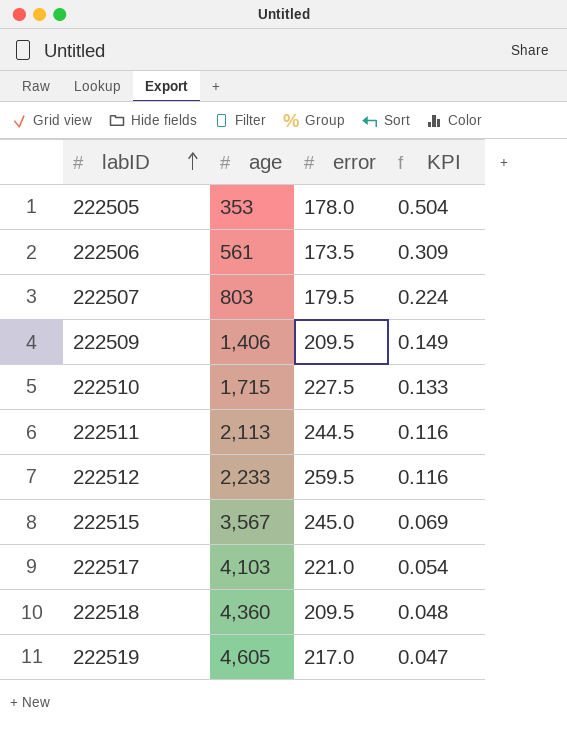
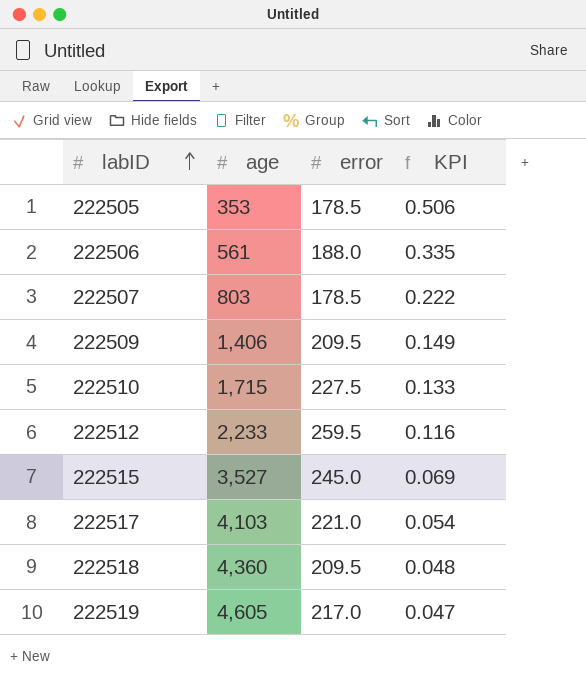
row 222511: 2,113 | 244.5 | 0.116 -> none
222505 | error: 178.0 -> 178.5
222505 | KPI: 0.504 -> 0.506
222506 | error: 173.5 -> 188.0
222506 | KPI: 0.309 -> 0.335
222507 | error: 179.5 -> 178.5
222507 | KPI: 0.224 -> 0.222
222515 | age: 3,567 -> 3,527

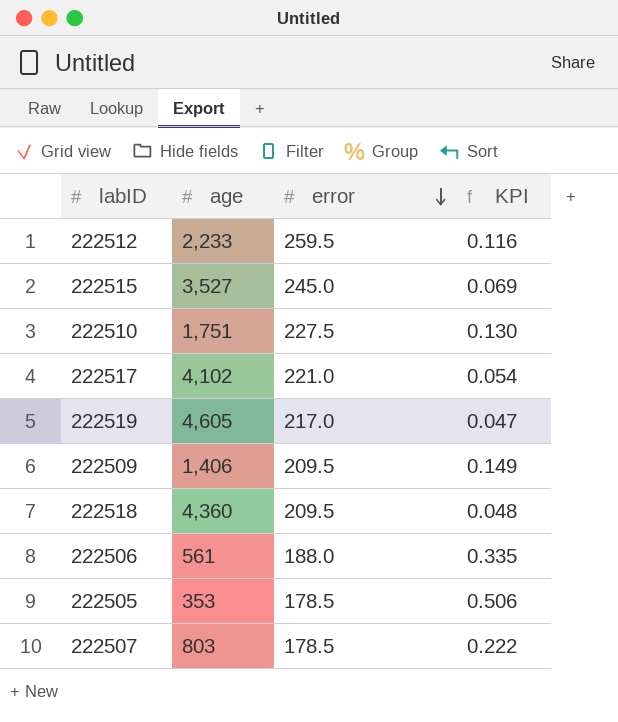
row order: labID ascending -> error descending
222510 | age: 1,715 -> 1,751
222510 | KPI: 0.133 -> 0.130
222517 | age: 4,103 -> 4,102

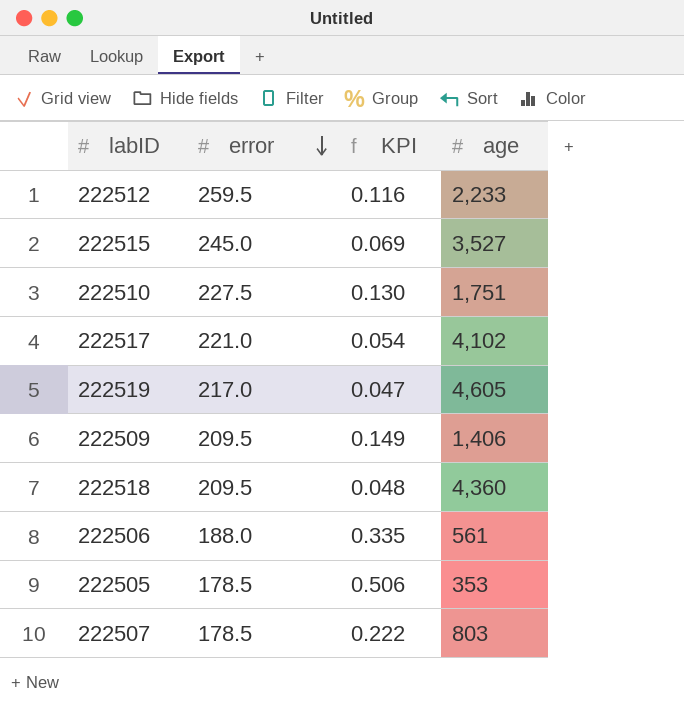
column age | position: 2 -> 4

